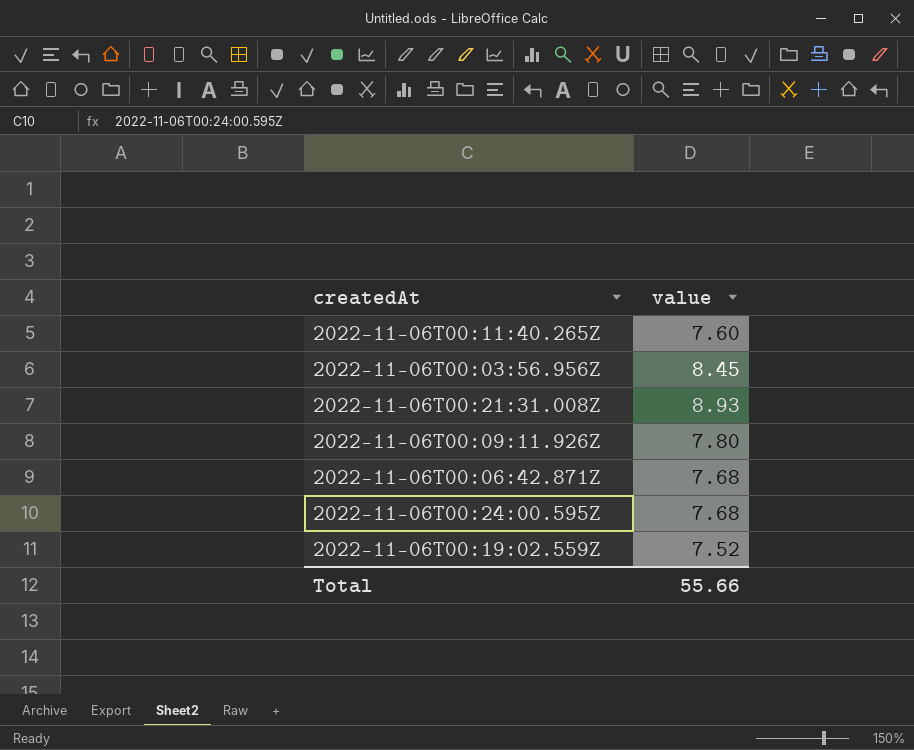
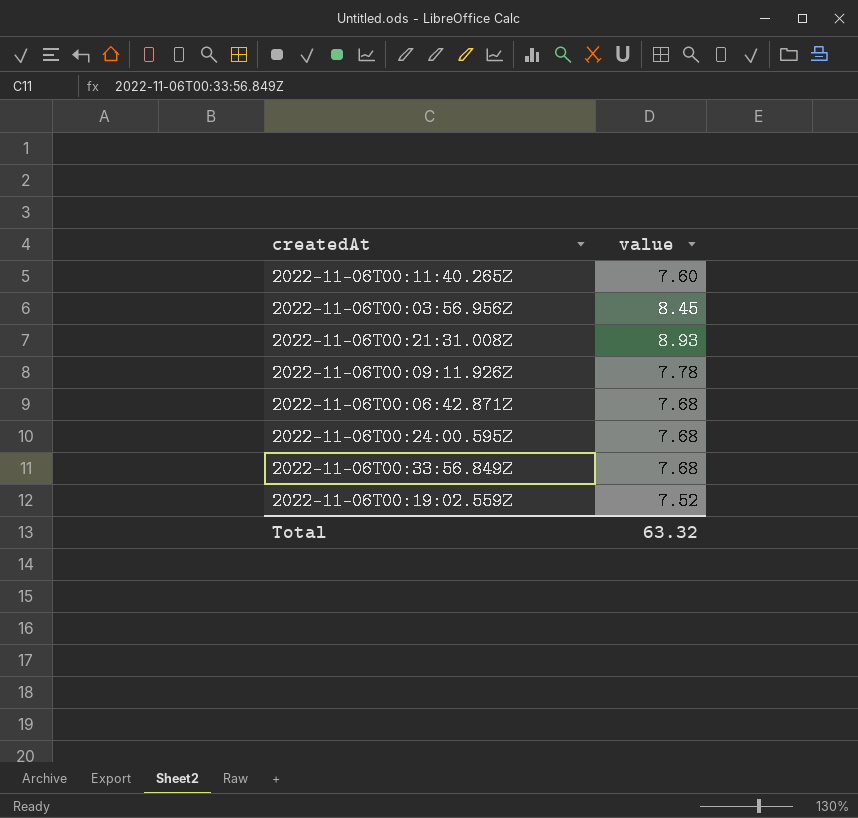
2022-11-06T00:09:11.926Z | value: 7.80 -> 7.78
row 2022-11-06T00:33:56.849Z: none -> 7.68
Total | value: 55.66 -> 63.32

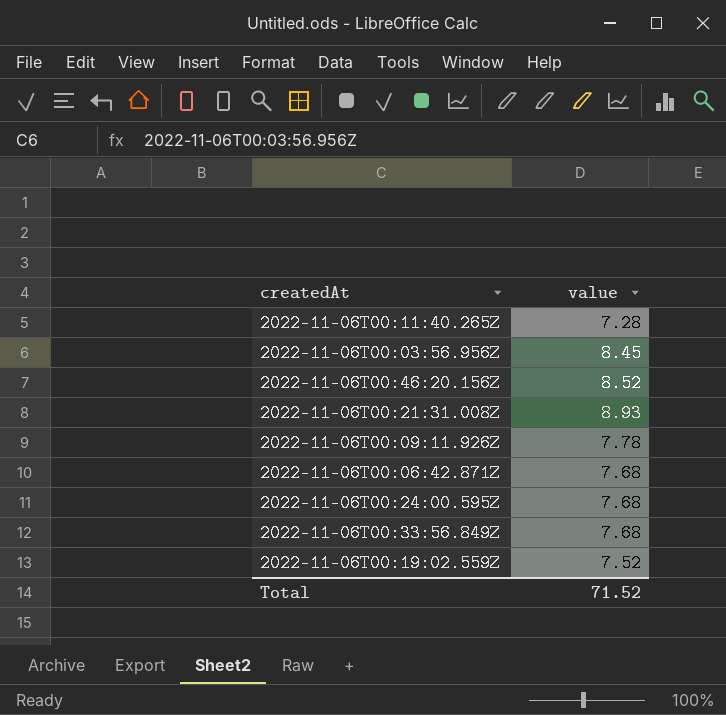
2022-11-06T00:11:40.265Z | value: 7.60 -> 7.28
row 2022-11-06T00:46:20.156Z: none -> 8.52
Total | value: 63.32 -> 71.52

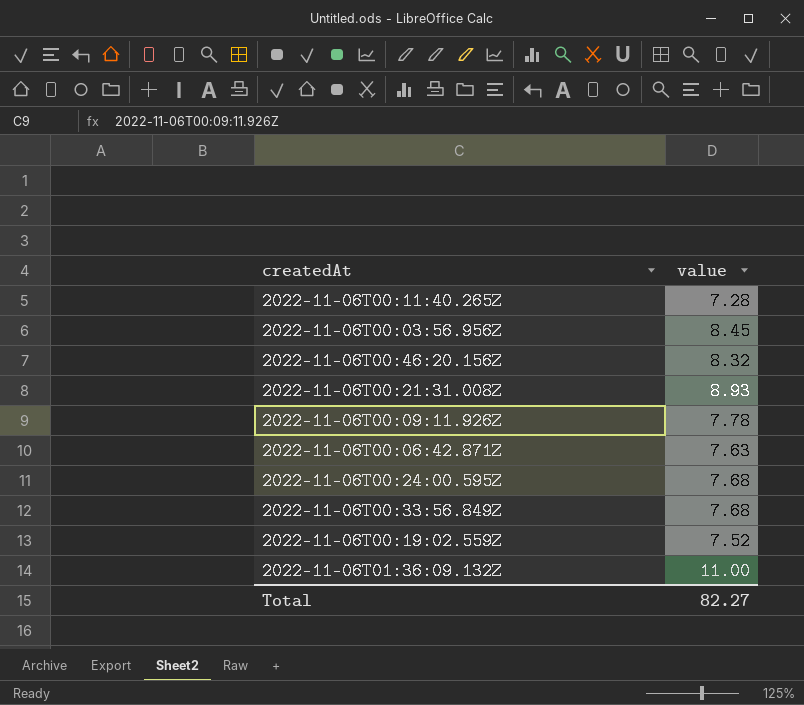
2022-11-06T00:46:20.156Z | value: 8.52 -> 8.32
2022-11-06T00:06:42.871Z | value: 7.68 -> 7.63
row 2022-11-06T01:36:09.132Z: none -> 11.00
Total | value: 71.52 -> 82.27

